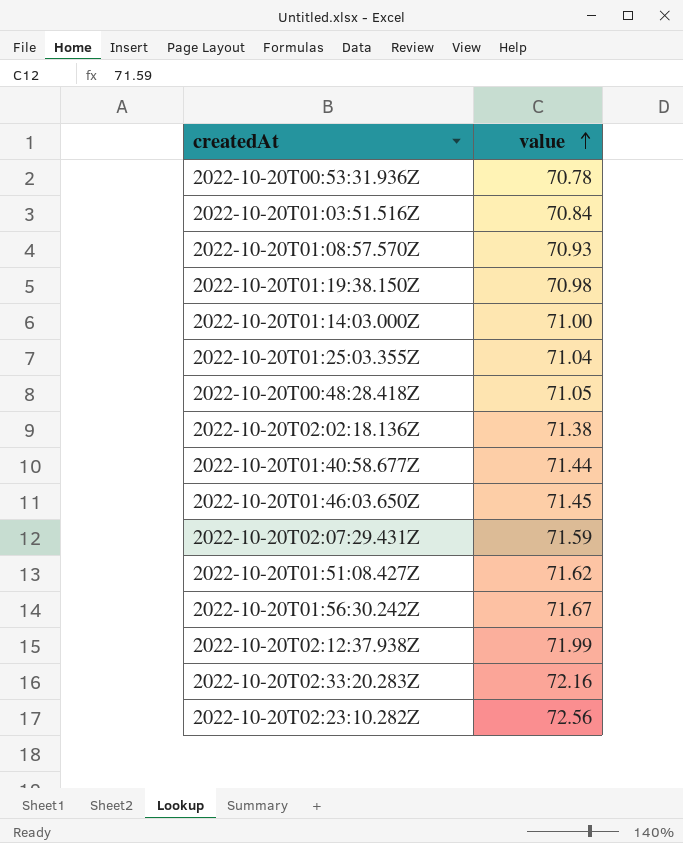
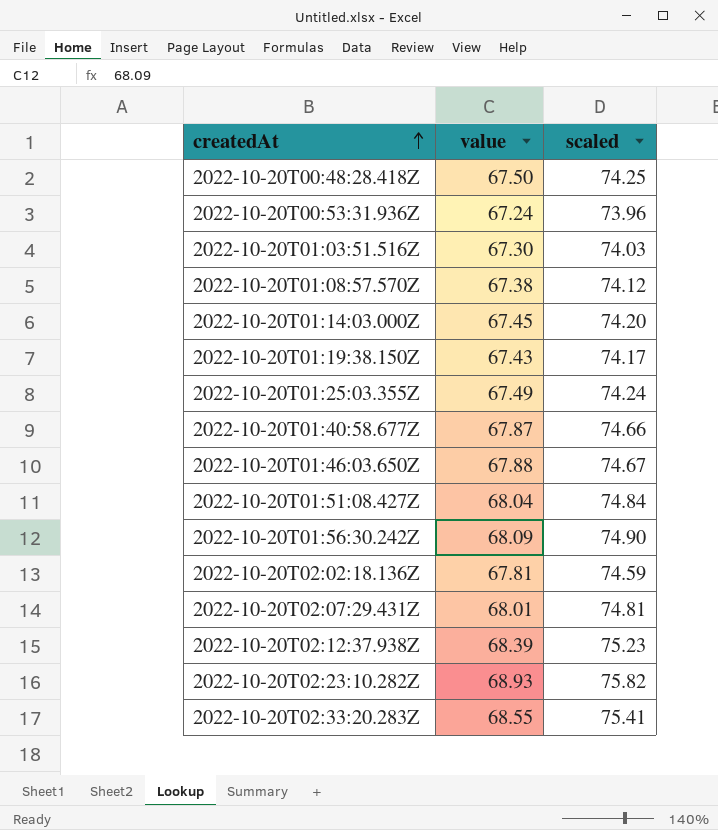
row order: value ascending -> createdAt ascending
column scaled | formula: none -> [value] * 1.1
2022-10-20T00:48:28.418Z | value: 71.05 -> 67.50
2022-10-20T00:53:31.936Z | value: 70.78 -> 67.24
2022-10-20T01:03:51.516Z | value: 70.84 -> 67.30
2022-10-20T01:08:57.570Z | value: 70.93 -> 67.38
2022-10-20T01:14:03.000Z | value: 71.00 -> 67.45
2022-10-20T01:19:38.150Z | value: 70.98 -> 67.43
2022-10-20T01:25:03.355Z | value: 71.04 -> 67.49
2022-10-20T01:40:58.677Z | value: 71.44 -> 67.87
2022-10-20T01:46:03.650Z | value: 71.45 -> 67.88
2022-10-20T01:51:08.427Z | value: 71.62 -> 68.04
2022-10-20T01:56:30.242Z | value: 71.67 -> 68.09
2022-10-20T02:02:18.136Z | value: 71.38 -> 67.81
2022-10-20T02:07:29.431Z | value: 71.59 -> 68.01
2022-10-20T02:12:37.938Z | value: 71.99 -> 68.39
2022-10-20T02:23:10.282Z | value: 72.56 -> 68.93
2022-10-20T02:33:20.283Z | value: 72.16 -> 68.55

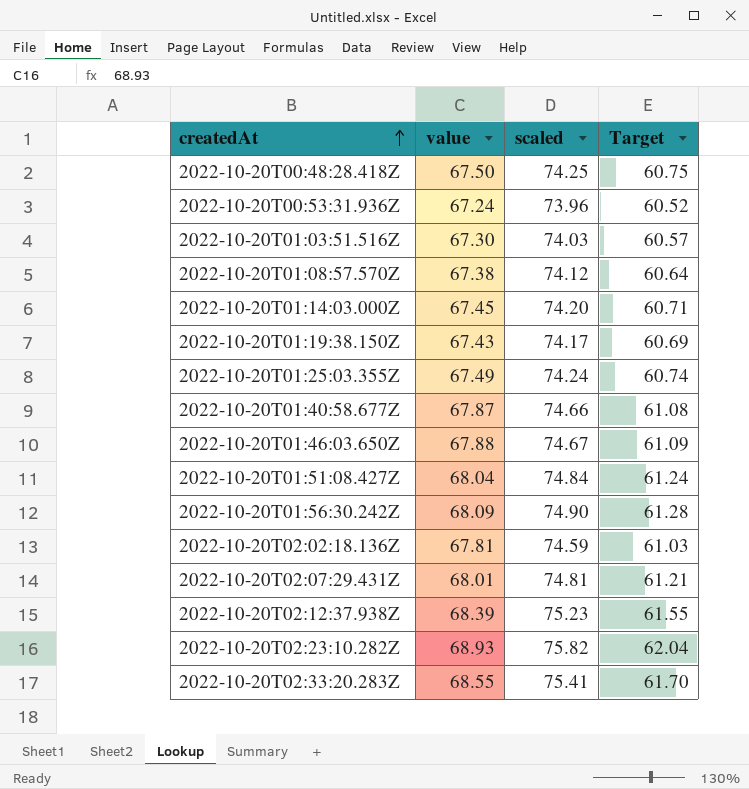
column Target | formula: none -> [value] * 0.9

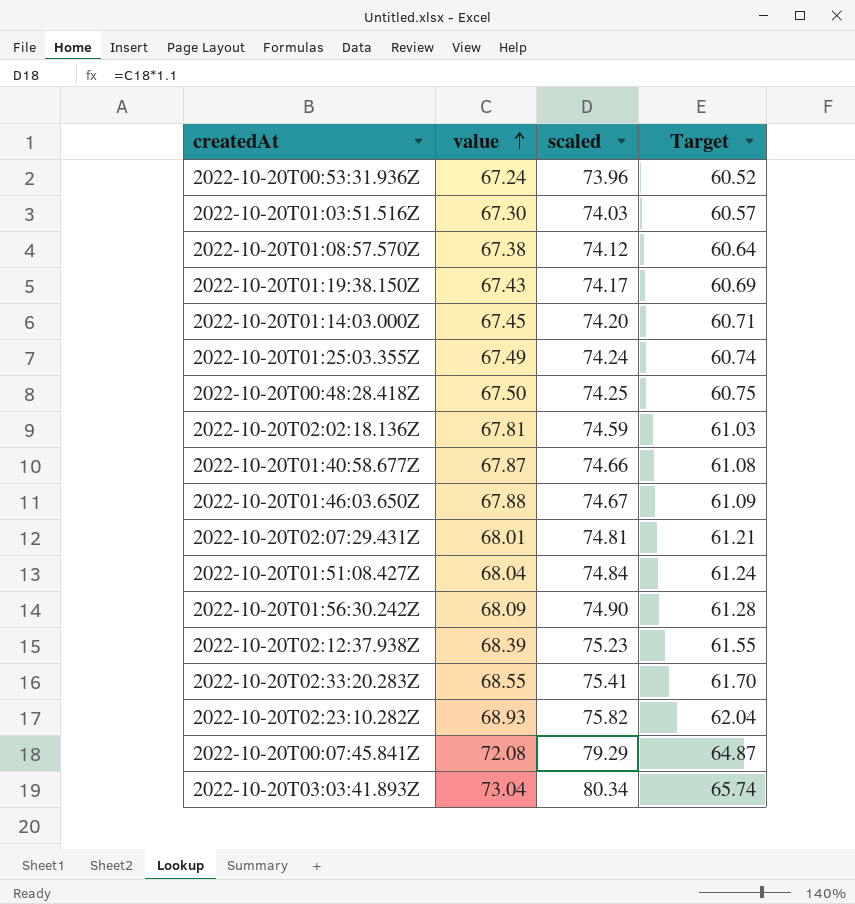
row order: createdAt ascending -> value ascending
row 2022-10-20T00:07:45.841Z: none -> 72.08 | 79.29 | 64.87
row 2022-10-20T03:03:41.893Z: none -> 73.04 | 80.34 | 65.74

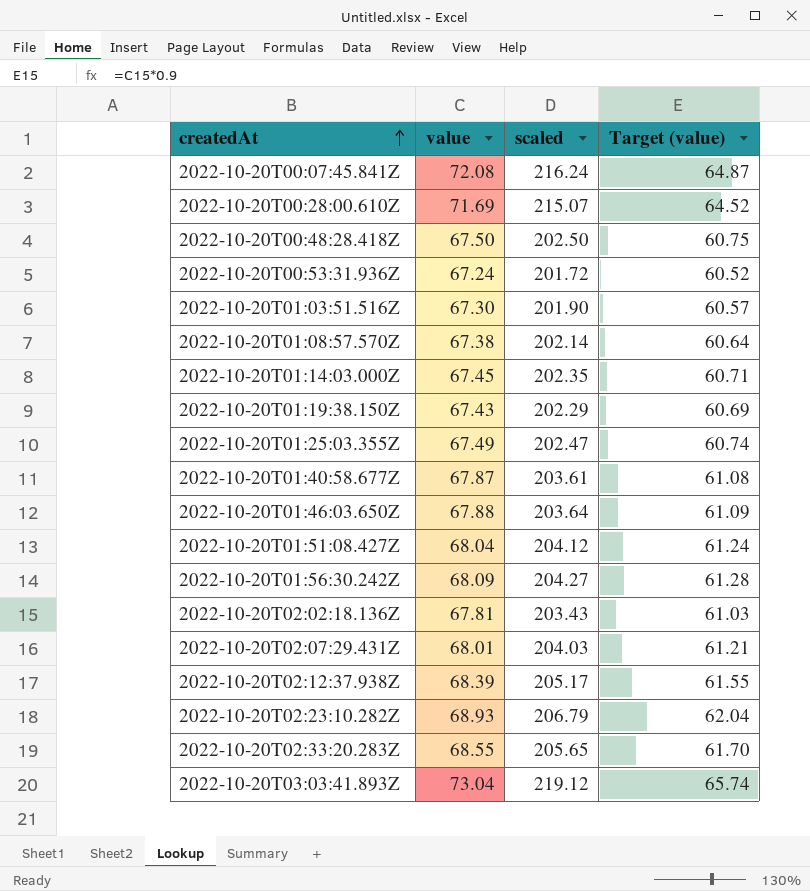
row order: value ascending -> createdAt ascending
column scaled | formula: [value] * 1.1 -> [value] * 3
column name: Target -> Target (value)
row 2022-10-20T00:28:00.610Z: none -> 71.69 | 215.07 | 64.52

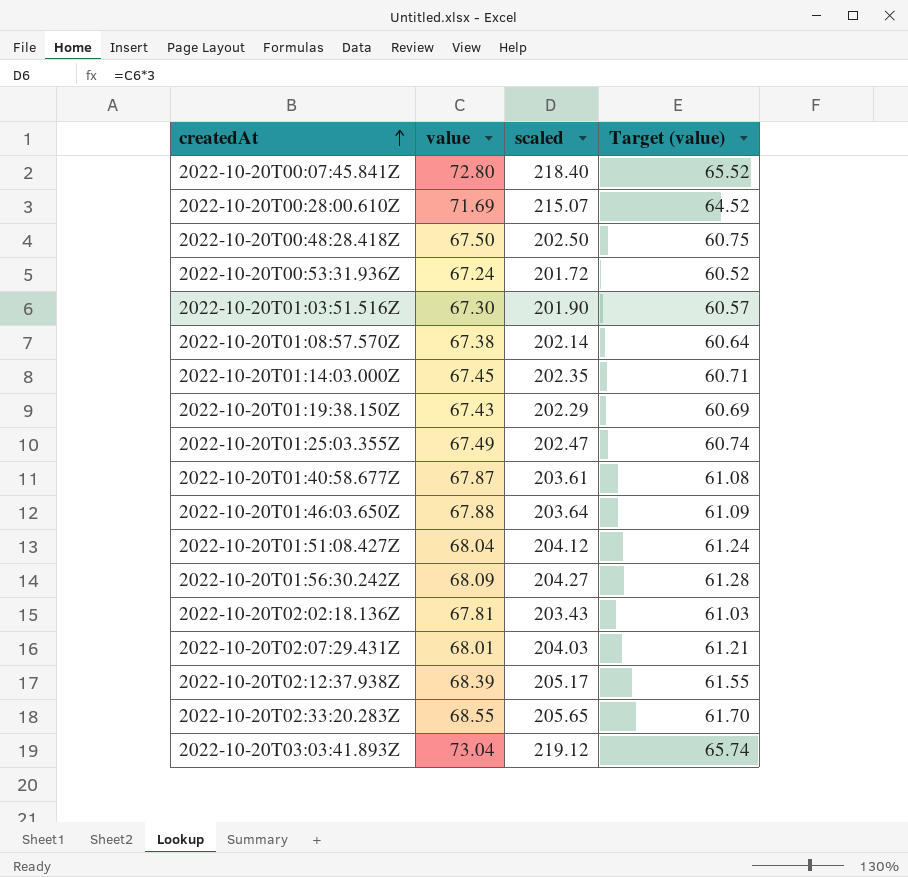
row 2022-10-20T02:23:10.282Z: 68.93 | 206.79 | 62.04 -> none
2022-10-20T00:07:45.841Z | value: 72.08 -> 72.80
2022-10-20T00:07:45.841Z | scaled: 216.24 -> 218.40
2022-10-20T00:07:45.841Z | Target (value): 64.87 -> 65.52

